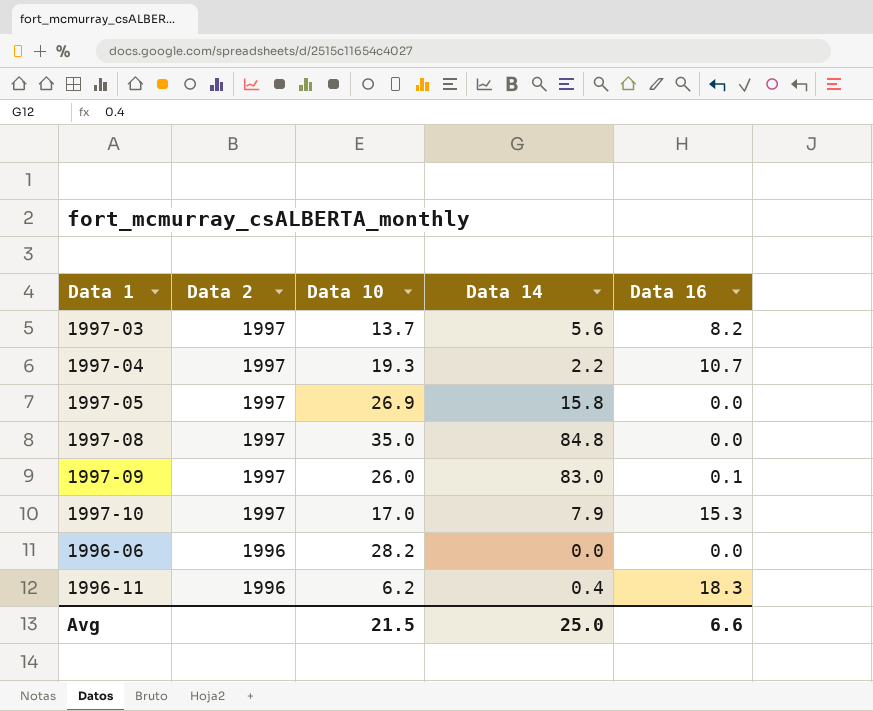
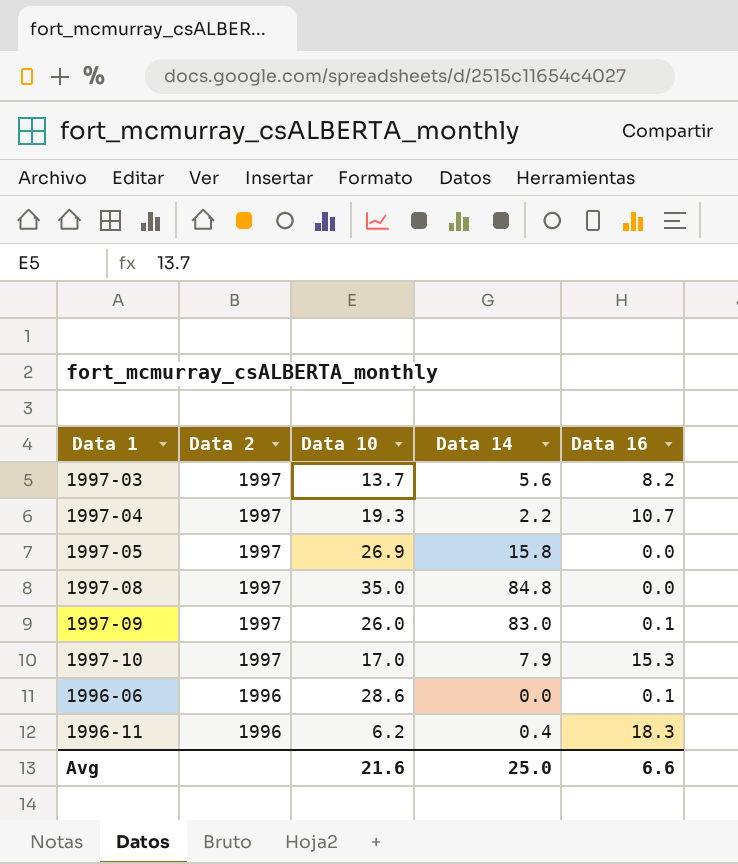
1996-06 | Data 10: 28.2 -> 28.6
1996-06 | Data 16: 0.0 -> 0.1
Avg | Data 10: 21.5 -> 21.6

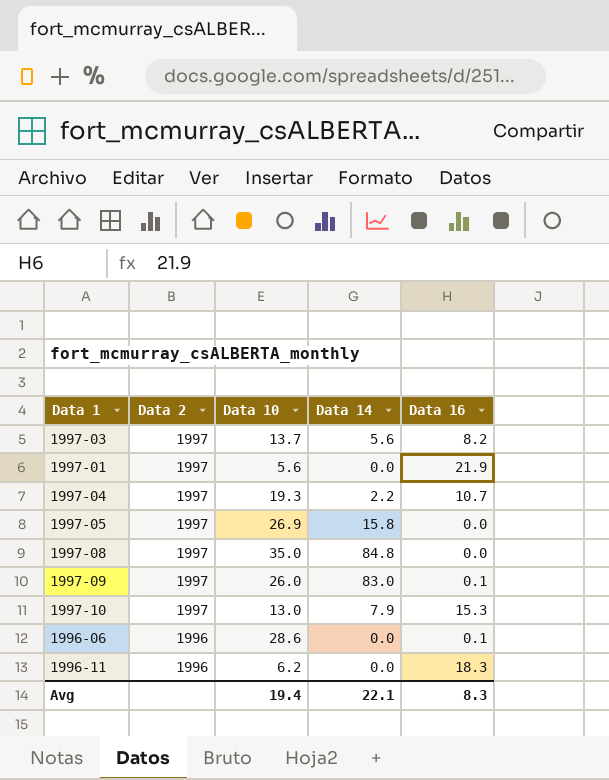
row 1997-01: none -> 1997 | 5.6 | 0.0 | 21.9
1997-10 | Data 10: 17.0 -> 13.0
1996-11 | Data 14: 0.4 -> 0.0
Avg | Data 10: 21.6 -> 19.4
Avg | Data 14: 25.0 -> 22.1
Avg | Data 16: 6.6 -> 8.3

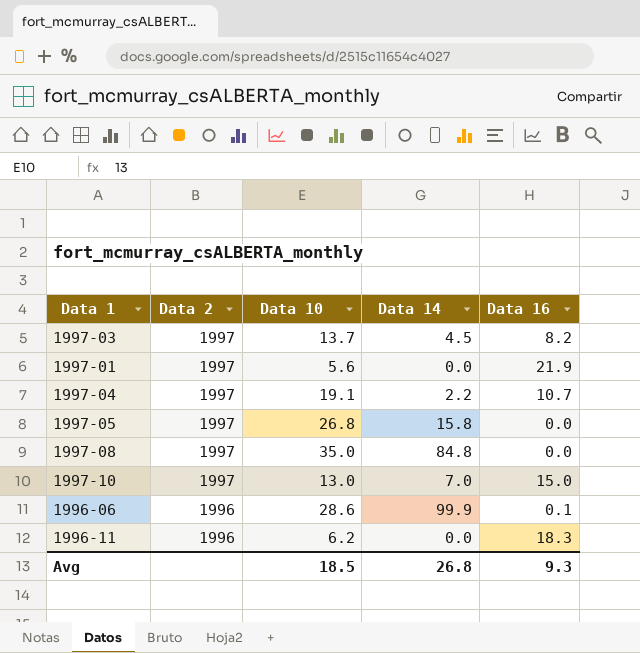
row 1997-09: 1997 | 26.0 | 83.0 | 0.1 -> none
1997-03 | Data 14: 5.6 -> 4.5
1997-04 | Data 10: 19.3 -> 19.1
1997-05 | Data 10: 26.9 -> 26.8
1997-10 | Data 14: 7.9 -> 7.0
1997-10 | Data 16: 15.3 -> 15.0
1996-06 | Data 14: 0.0 -> 99.9
Avg | Data 10: 19.4 -> 18.5
Avg | Data 14: 22.1 -> 26.8
Avg | Data 16: 8.3 -> 9.3

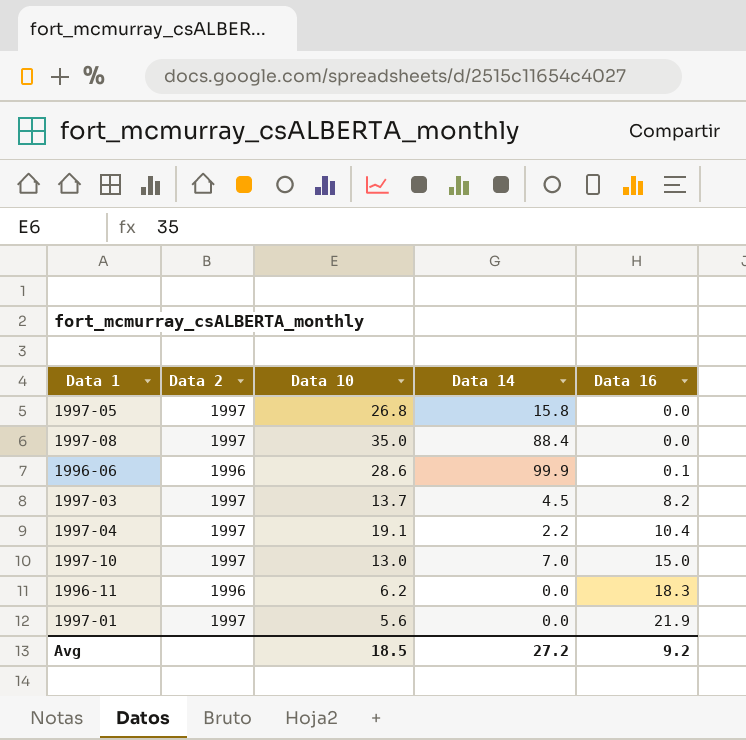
row order: Data 2 descending -> Data 16 ascending
1997-08 | Data 14: 84.8 -> 88.4
1997-04 | Data 16: 10.7 -> 10.4
Avg | Data 14: 26.8 -> 27.2
Avg | Data 16: 9.3 -> 9.2

